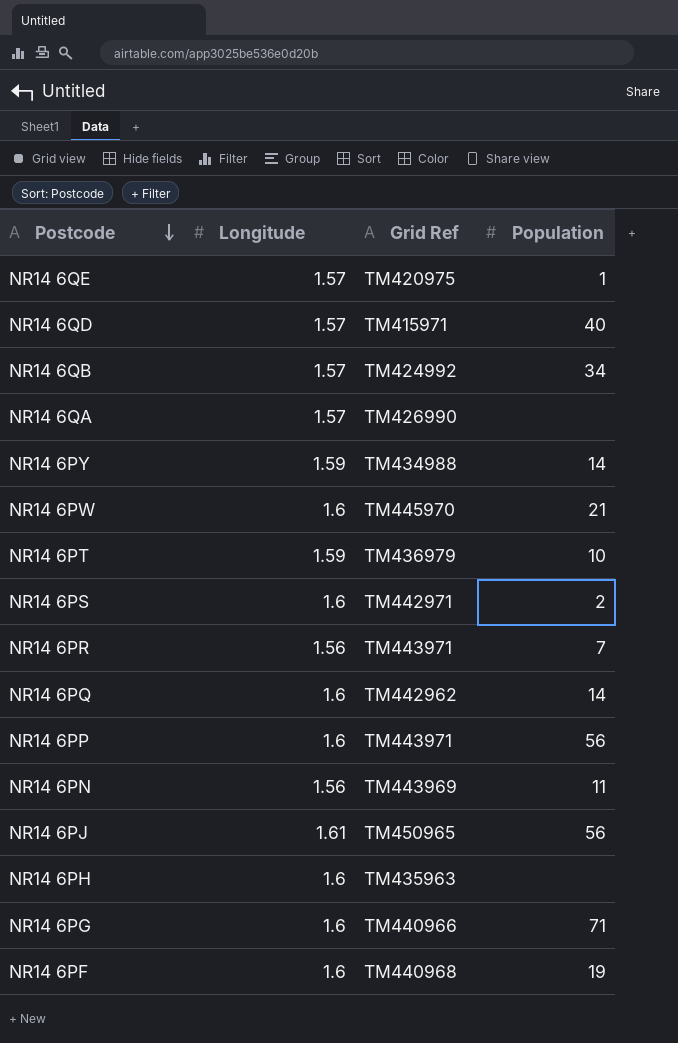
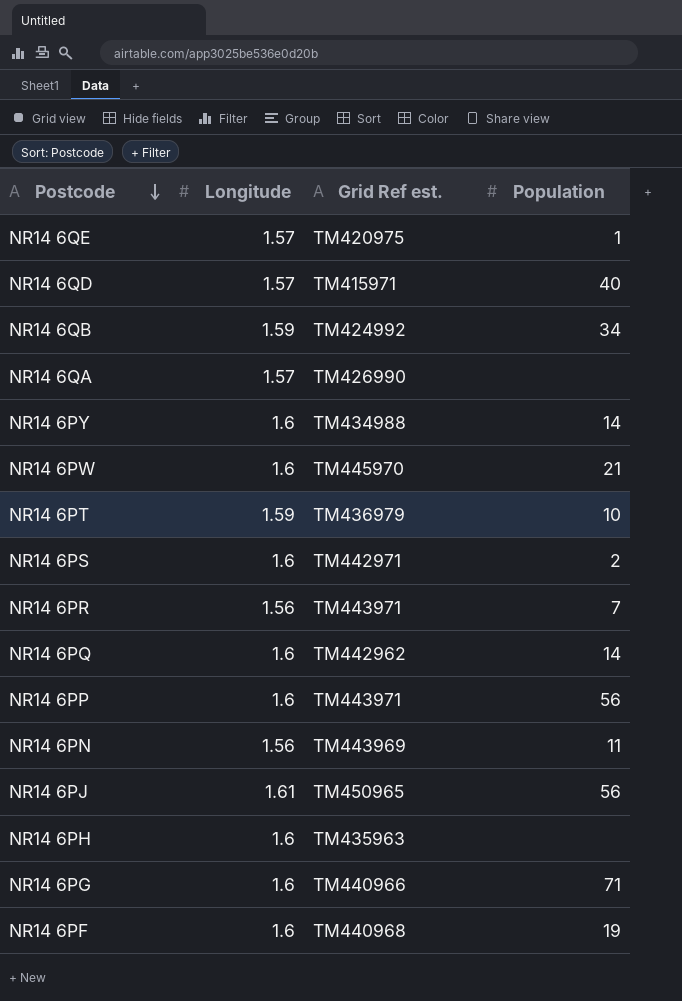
column name: Grid Ref -> Grid Ref est.
NR14 6QB | Longitude: 1.57 -> 1.59
NR14 6PY | Longitude: 1.59 -> 1.6

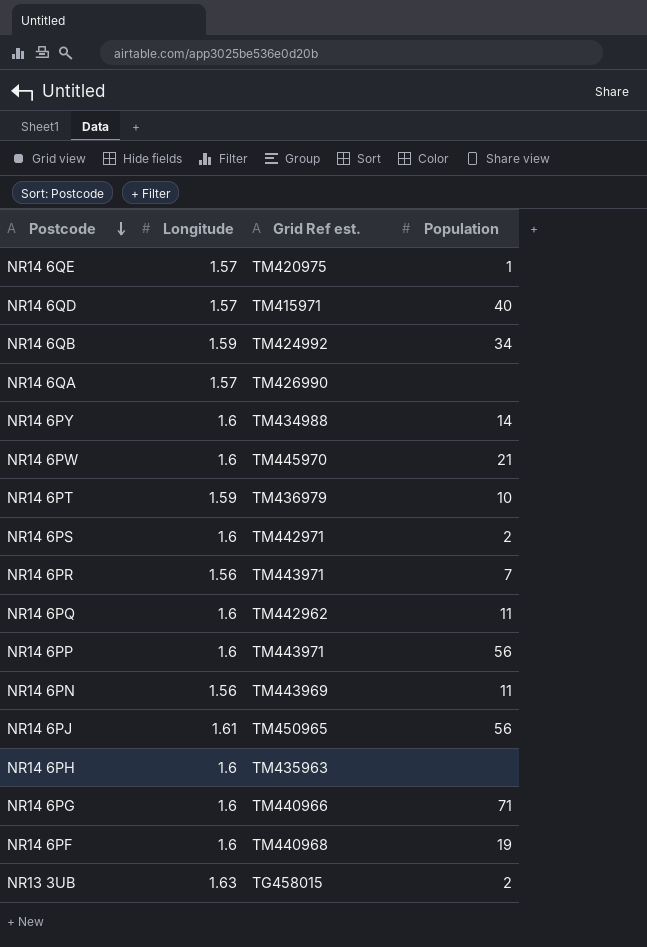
NR14 6PQ | Population: 14 -> 11
row NR13 3UB: none -> 1.63 | TG458015 | 2

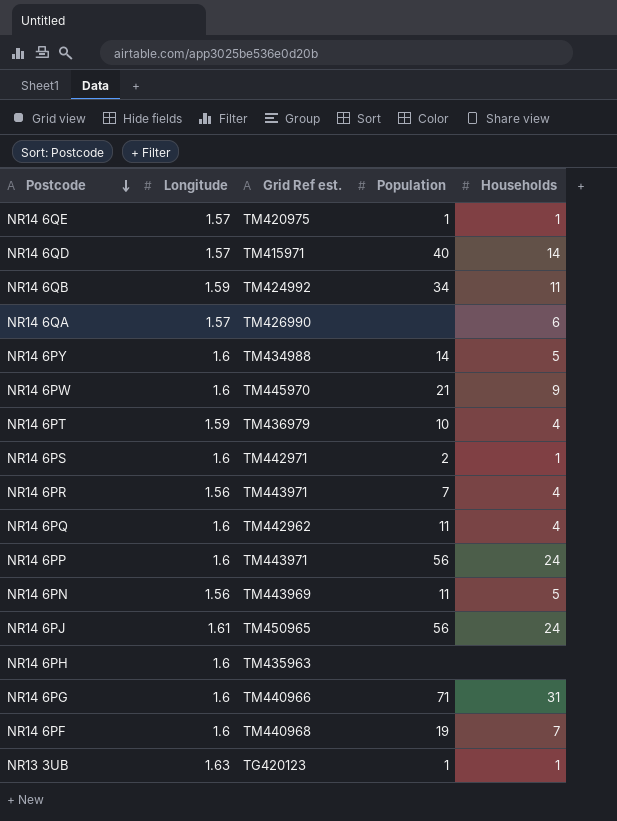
column Households | position: none -> 5
NR13 3UB | Grid Ref est.: TG458015 -> TG420123
NR13 3UB | Population: 2 -> 1

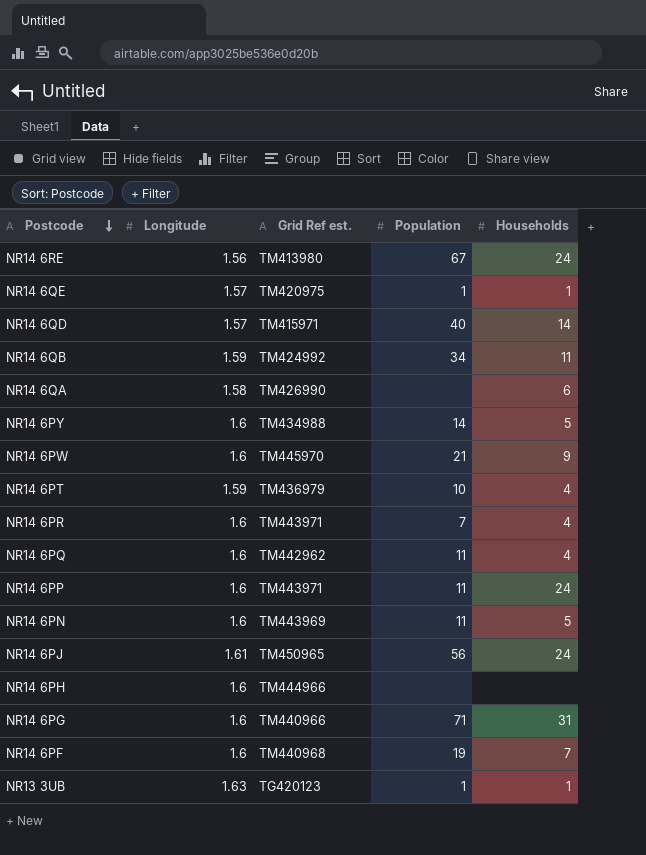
row NR14 6PS: 1.6 | TM442971 | 2 | 1 -> none
row NR14 6RE: none -> 1.56 | TM413980 | 67 | 24
NR14 6QA | Longitude: 1.57 -> 1.58
NR14 6PR | Longitude: 1.56 -> 1.6
NR14 6PP | Population: 56 -> 11
NR14 6PN | Longitude: 1.56 -> 1.6
NR14 6PH | Grid Ref est.: TM435963 -> TM444966

